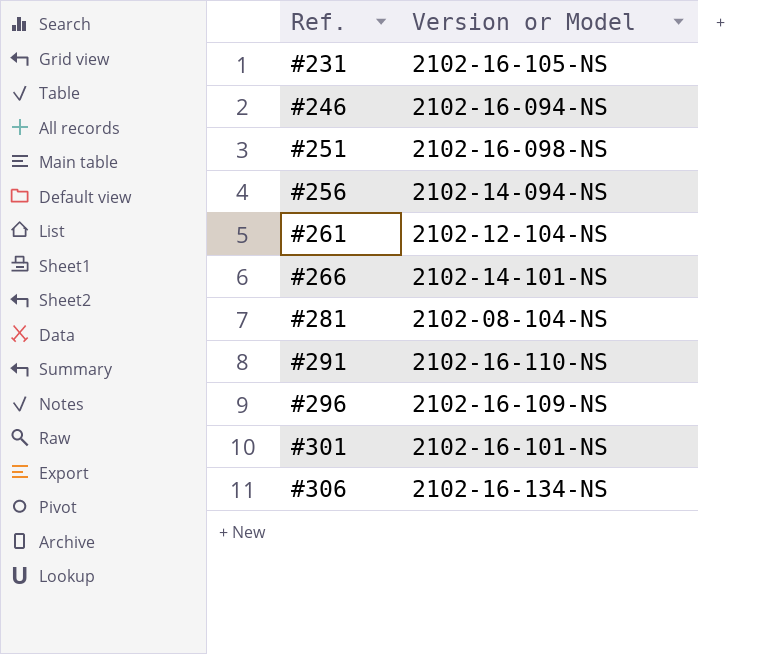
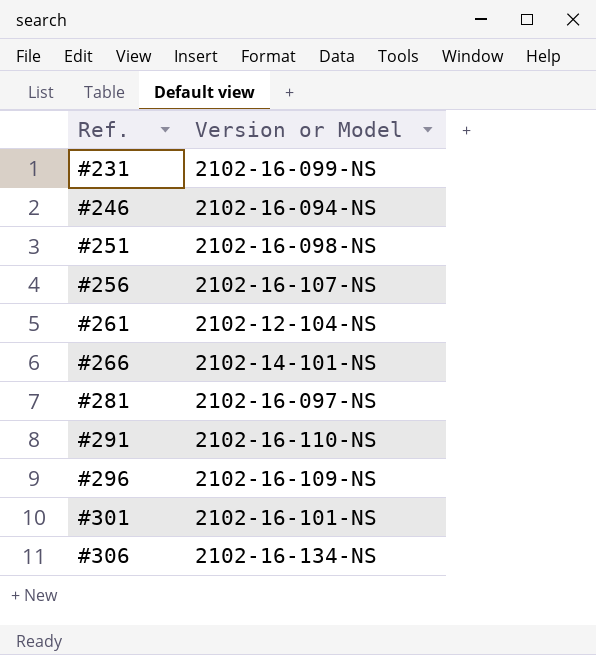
#231 | Version or Model: 2102-16-105-NS -> 2102-16-099-NS
#256 | Version or Model: 2102-14-094-NS -> 2102-16-107-NS
#281 | Version or Model: 2102-08-104-NS -> 2102-16-097-NS

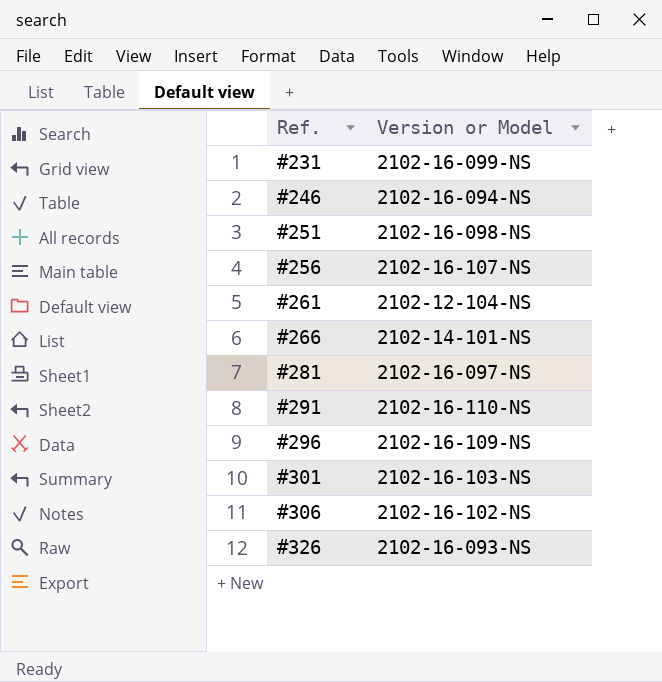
#301 | Version or Model: 2102-16-101-NS -> 2102-16-103-NS
#306 | Version or Model: 2102-16-134-NS -> 2102-16-102-NS
row #326: none -> 2102-16-093-NS

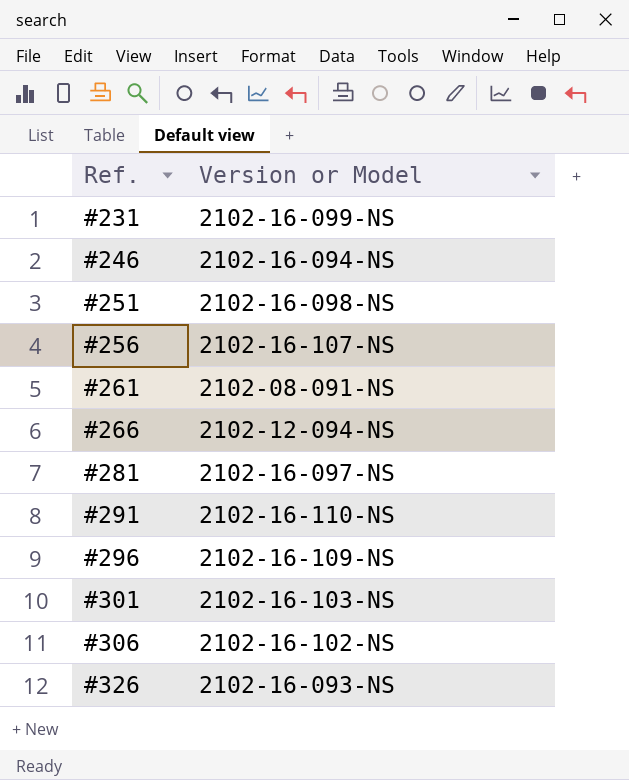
#261 | Version or Model: 2102-12-104-NS -> 2102-08-091-NS
#266 | Version or Model: 2102-14-101-NS -> 2102-12-094-NS

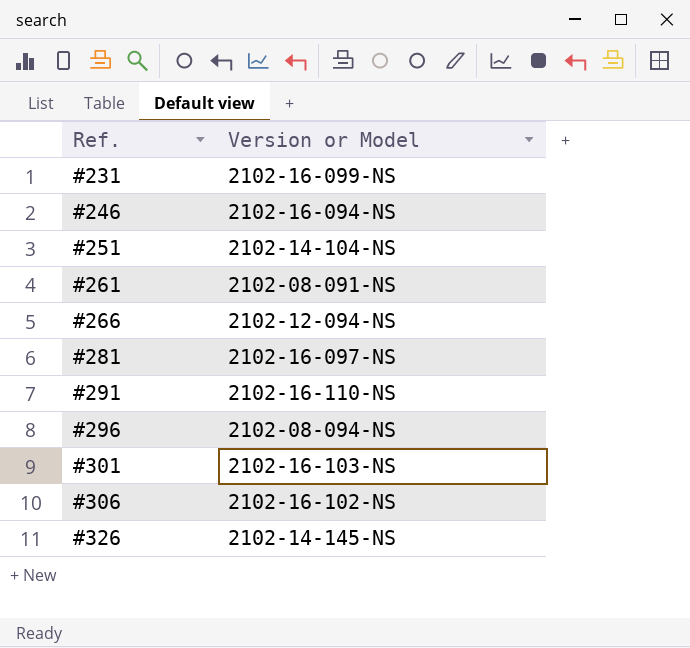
row #256: 2102-16-107-NS -> none
#251 | Version or Model: 2102-16-098-NS -> 2102-14-104-NS
#296 | Version or Model: 2102-16-109-NS -> 2102-08-094-NS
#326 | Version or Model: 2102-16-093-NS -> 2102-14-145-NS

